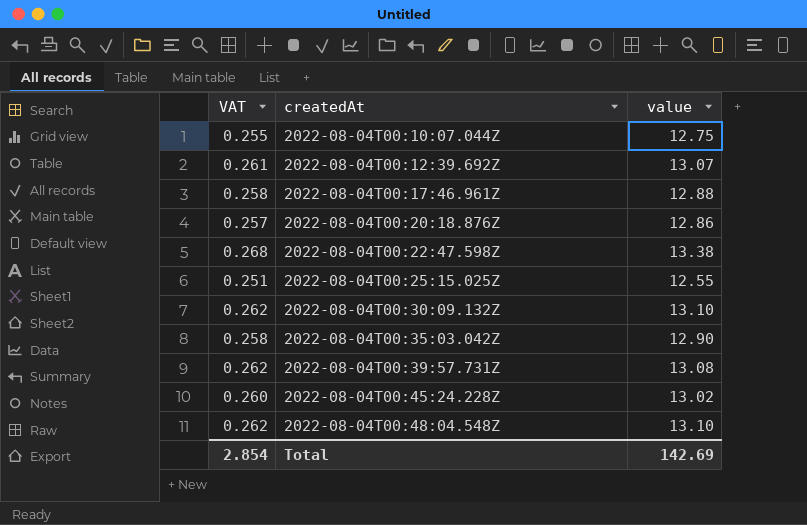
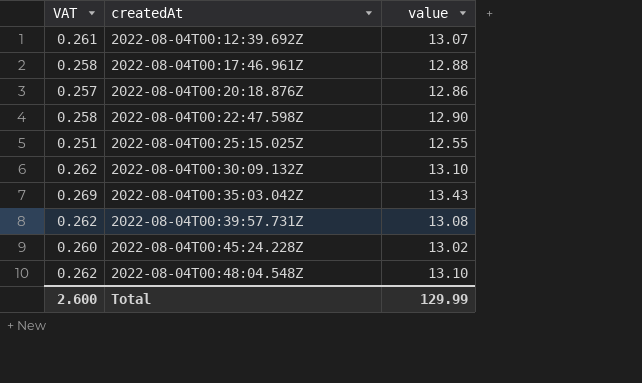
row 2022-08-04T00:10:07.044Z: 0.255 | 12.75 -> none
2022-08-04T00:22:47.598Z | VAT: 0.268 -> 0.258
2022-08-04T00:22:47.598Z | value: 13.38 -> 12.90
2022-08-04T00:35:03.042Z | VAT: 0.258 -> 0.269
2022-08-04T00:35:03.042Z | value: 12.90 -> 13.43
Total | VAT: 2.854 -> 2.600
Total | value: 142.69 -> 129.99

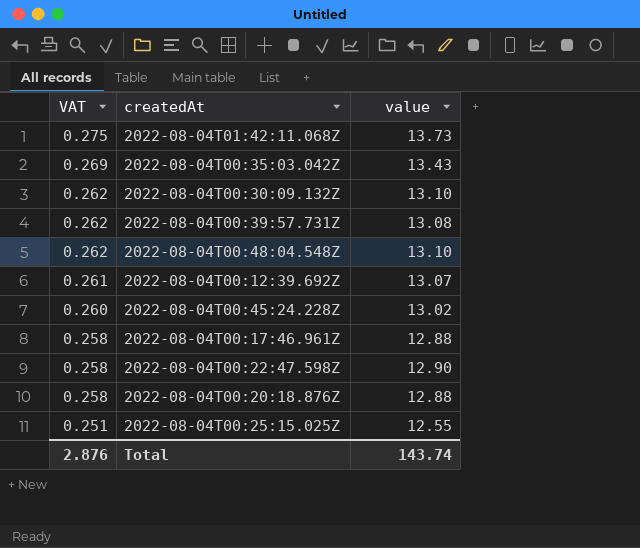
row order: createdAt ascending -> VAT descending
row 2022-08-04T01:42:11.068Z: none -> 0.275 | 13.73
2022-08-04T00:20:18.876Z | VAT: 0.257 -> 0.258
2022-08-04T00:20:18.876Z | value: 12.86 -> 12.88
Total | VAT: 2.600 -> 2.876
Total | value: 129.99 -> 143.74

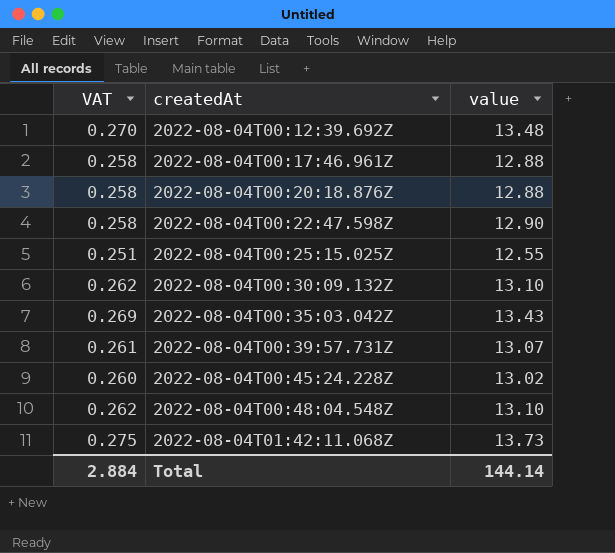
row order: VAT descending -> createdAt ascending
2022-08-04T00:12:39.692Z | VAT: 0.261 -> 0.270
2022-08-04T00:12:39.692Z | value: 13.07 -> 13.48
2022-08-04T00:39:57.731Z | VAT: 0.262 -> 0.261
2022-08-04T00:39:57.731Z | value: 13.08 -> 13.07
Total | VAT: 2.876 -> 2.884
Total | value: 143.74 -> 144.14

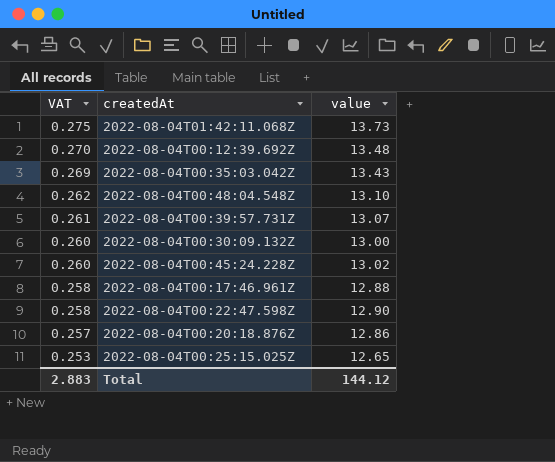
row order: createdAt ascending -> VAT descending
2022-08-04T00:30:09.132Z | VAT: 0.262 -> 0.260
2022-08-04T00:30:09.132Z | value: 13.10 -> 13.00
2022-08-04T00:20:18.876Z | VAT: 0.258 -> 0.257
2022-08-04T00:20:18.876Z | value: 12.88 -> 12.86
2022-08-04T00:25:15.025Z | VAT: 0.251 -> 0.253
2022-08-04T00:25:15.025Z | value: 12.55 -> 12.65
Total | VAT: 2.884 -> 2.883
Total | value: 144.14 -> 144.12

